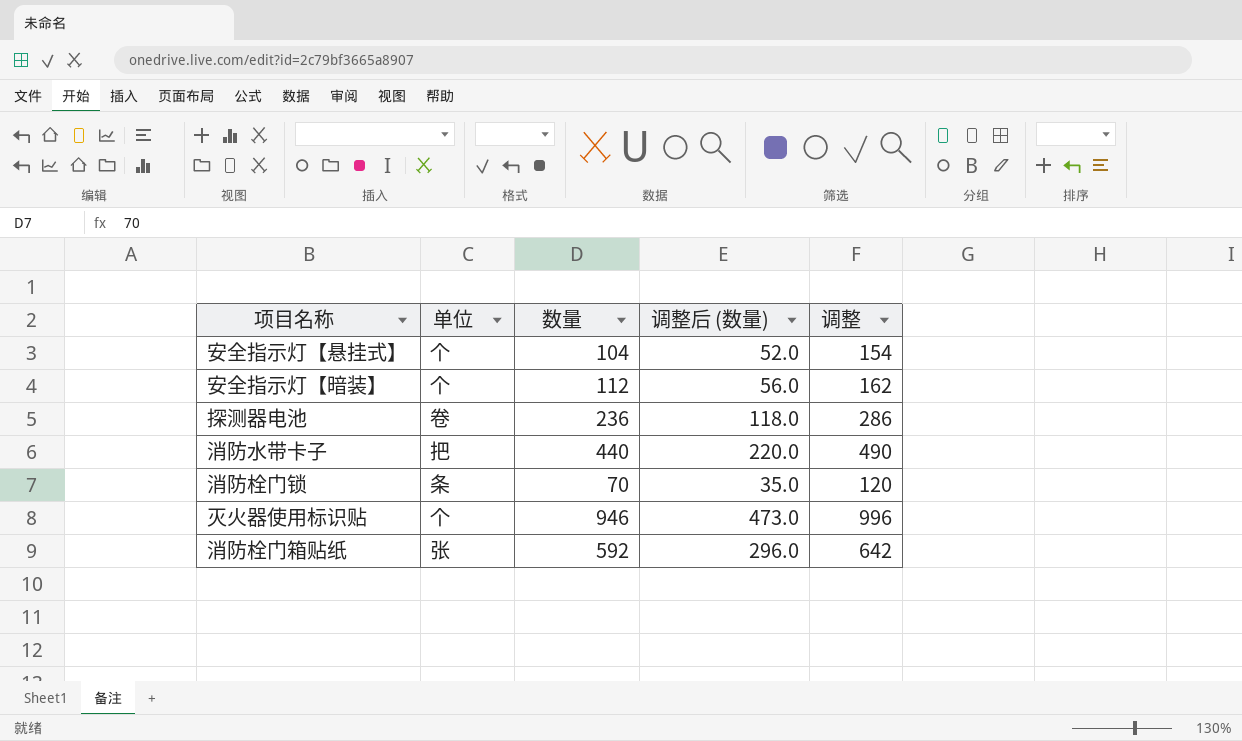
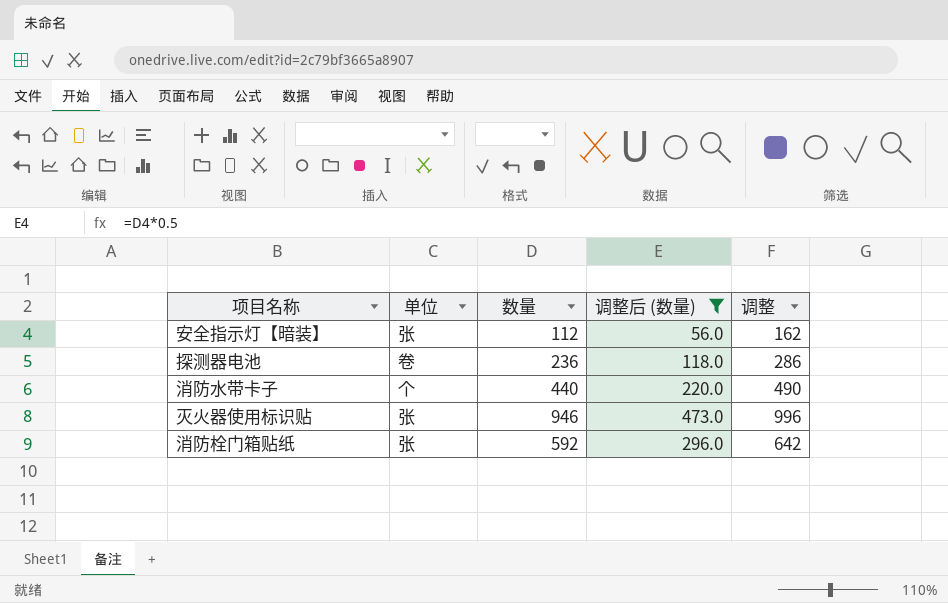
filter: none -> 调整后 (数量) >= 56.0
安全指示灯【暗装】 | 单位: 个 -> 张
消防水带卡子 | 单位: 把 -> 个
灭火器使用标识贴 | 单位: 个 -> 张

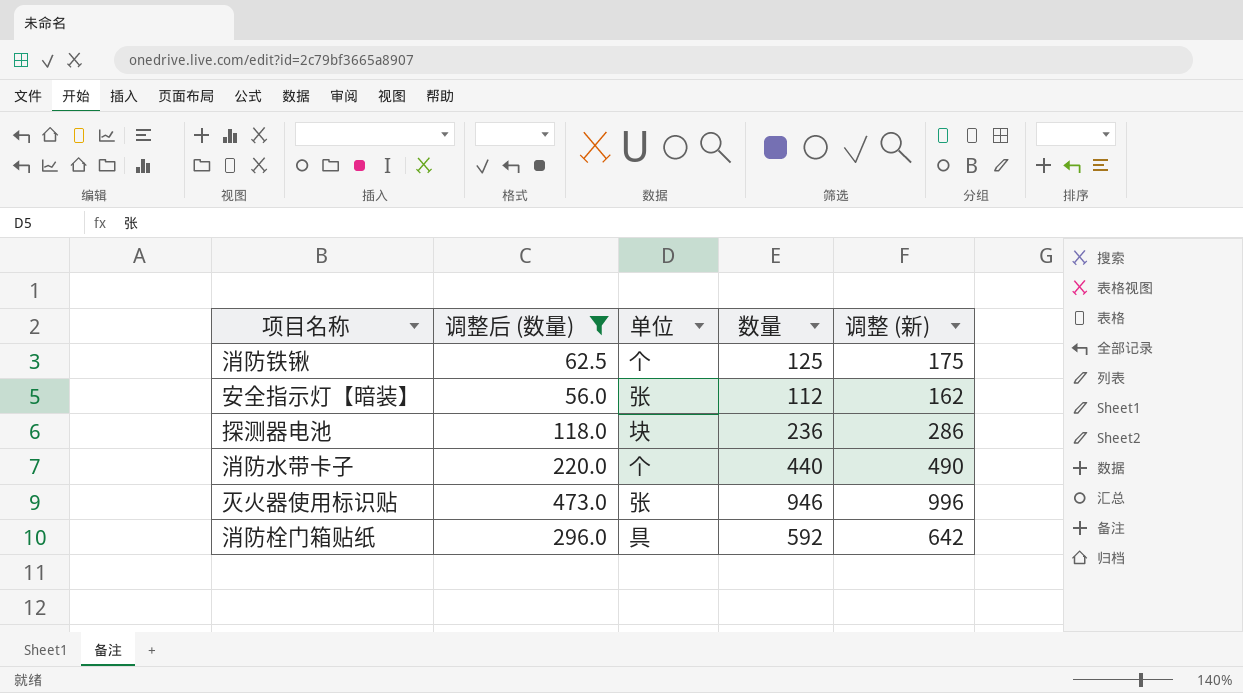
column 调整后 (数量) | position: 4 -> 2
column name: 调整 -> 调整 (新)
row 消防铁锹: none -> 62.5 | 个 | 125 | 175
探测器电池 | 单位: 卷 -> 块
消防栓门箱贴纸 | 单位: 张 -> 具

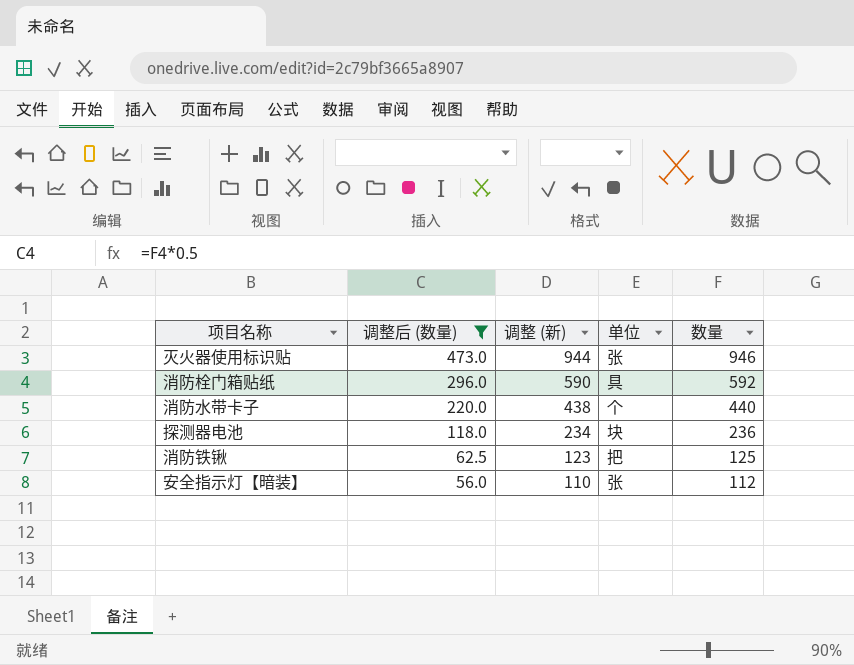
row order: none -> 调整后 (数量) descending
column 调整 (新) | formula: [数量] + 50 -> [数量] - 2
column 调整 (新) | position: 5 -> 3
消防铁锹 | 单位: 个 -> 把

